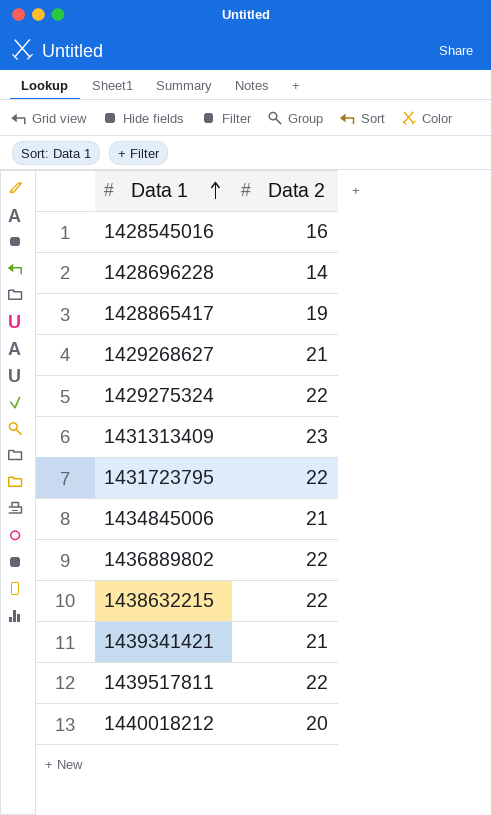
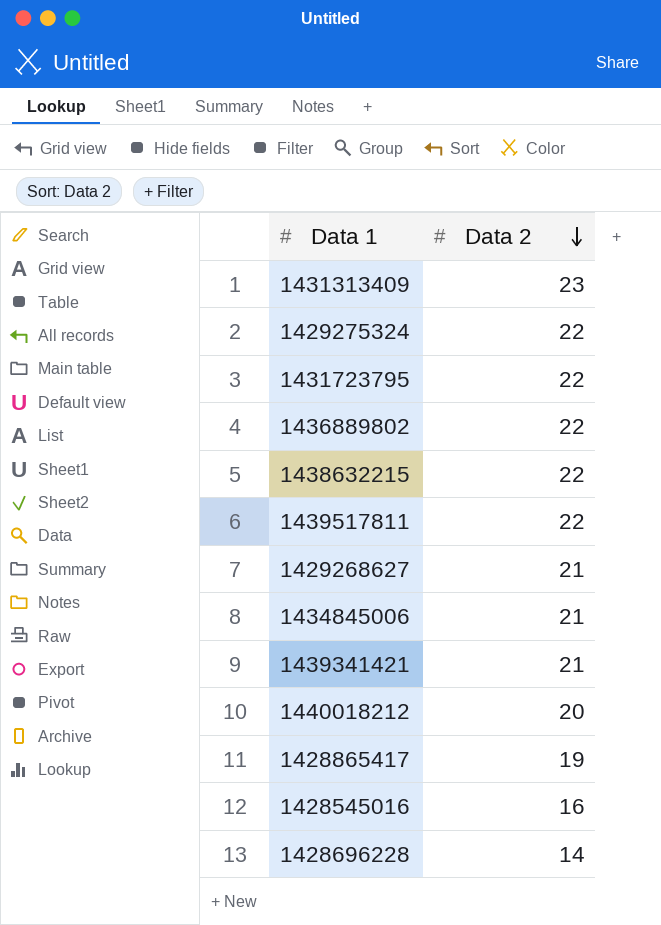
row order: Data 1 ascending -> Data 2 descending

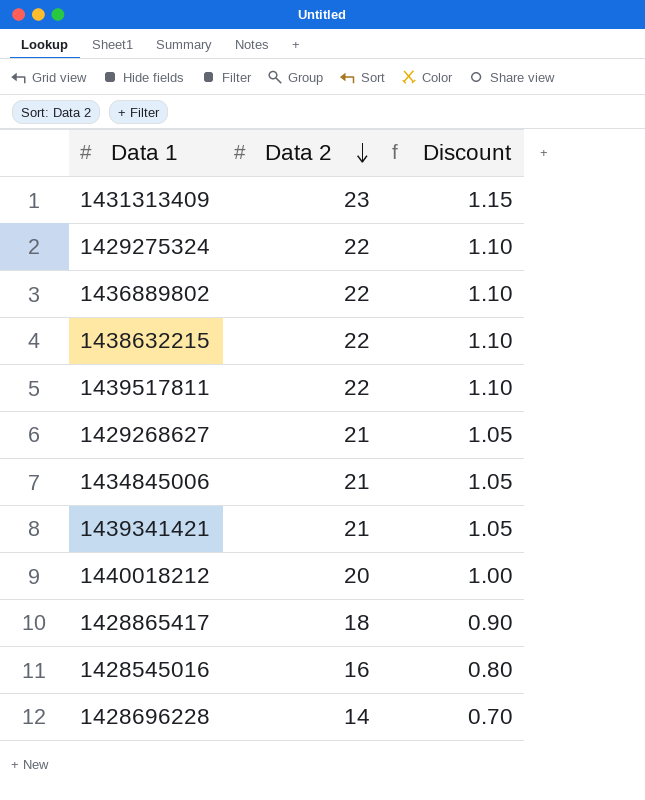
column Discount | formula: none -> [Data 2] * 0.05
row 1431723795: 22 -> none
1428865417 | Data 2: 19 -> 18

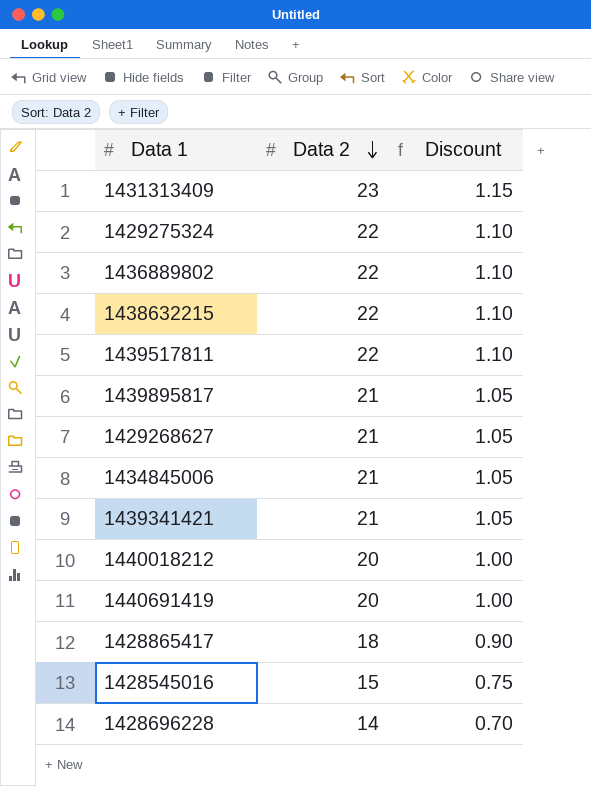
row 1439895817: none -> 21 | 1.05
row 1440691419: none -> 20 | 1.00
1428545016 | Data 2: 16 -> 15
1428545016 | Discount: 0.80 -> 0.75

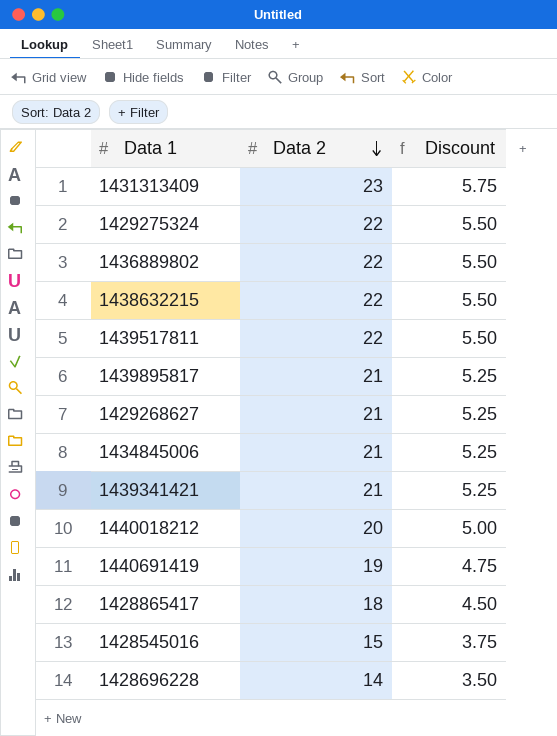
column Discount | formula: [Data 2] * 0.05 -> [Data 2] * 0.25
1440691419 | Data 2: 20 -> 19

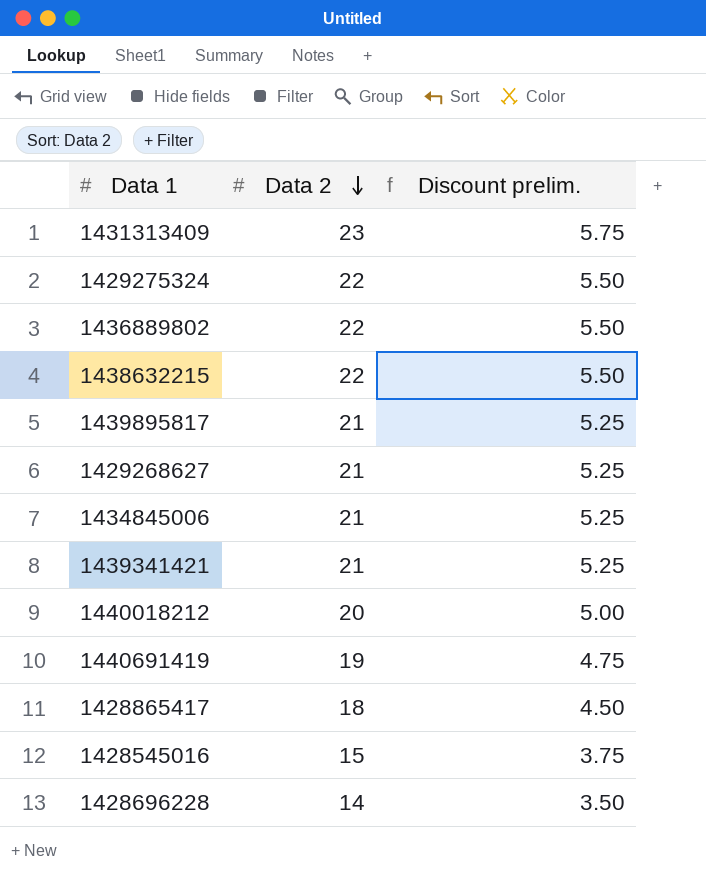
column name: Discount -> Discount prelim.
row 1439517811: 22 | 5.50 -> none

